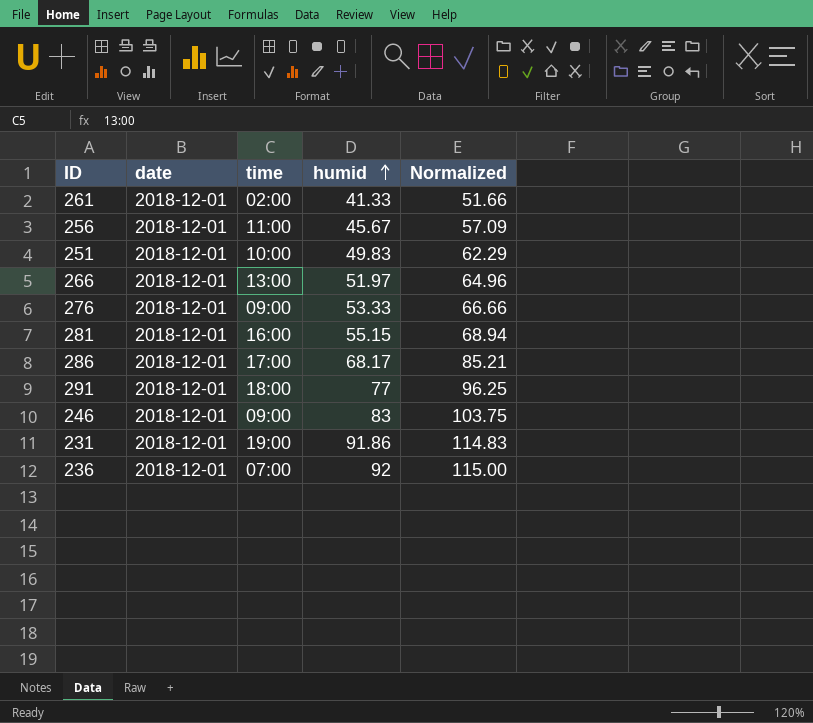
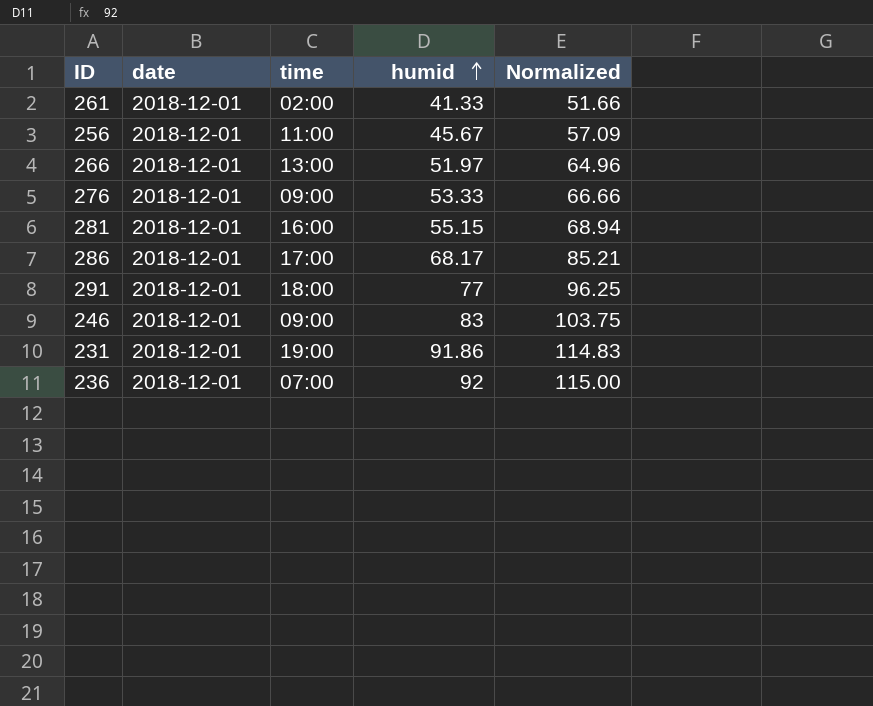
row 251: 2018-12-01 | 10:00 | 49.83 | 62.29 -> none

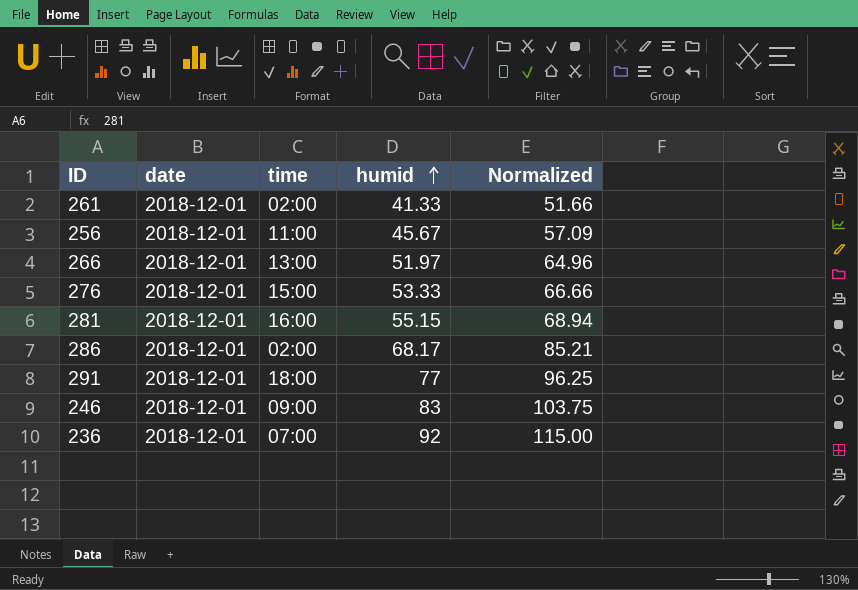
row 231: 2018-12-01 | 19:00 | 91.86 | 114.83 -> none
276 | time: 09:00 -> 15:00
286 | time: 17:00 -> 02:00

